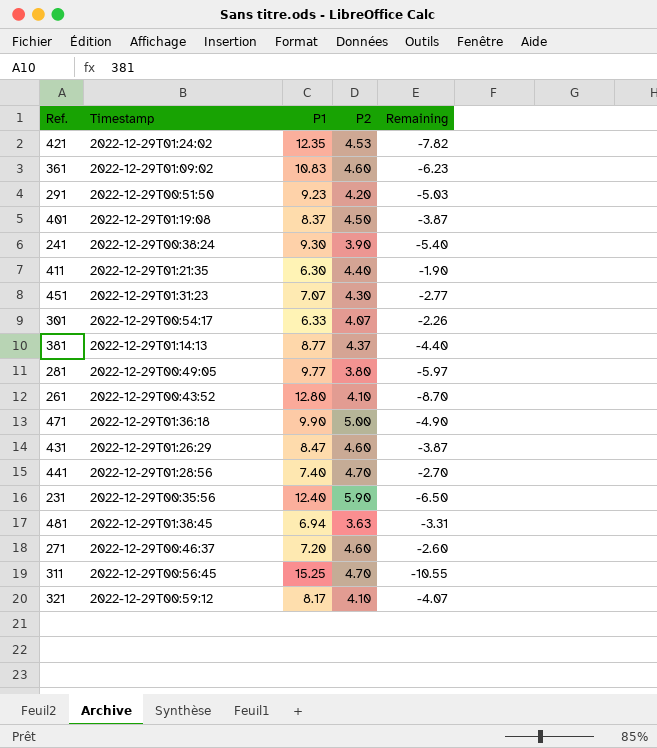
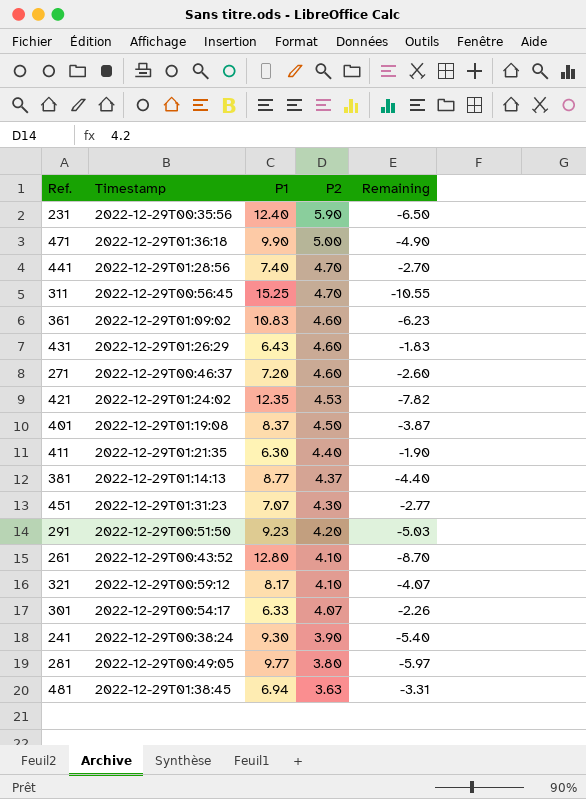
row order: none -> P2 descending
431 | P1: 8.47 -> 6.43
431 | Remaining: -3.87 -> -1.83

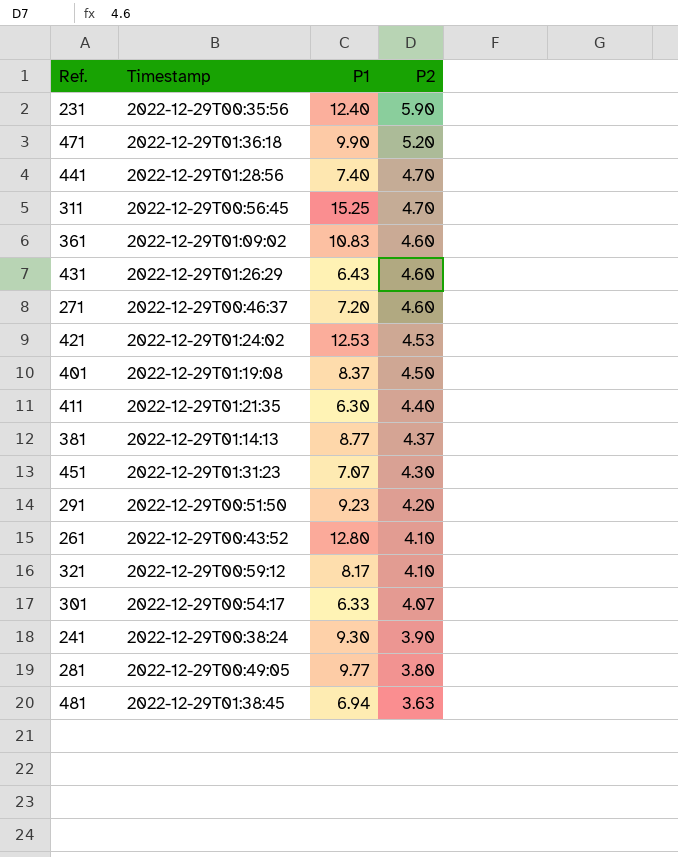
column Remaining | formula: [P2] - [P1] -> none
471 | P2: 5.00 -> 5.20
421 | P1: 12.35 -> 12.53

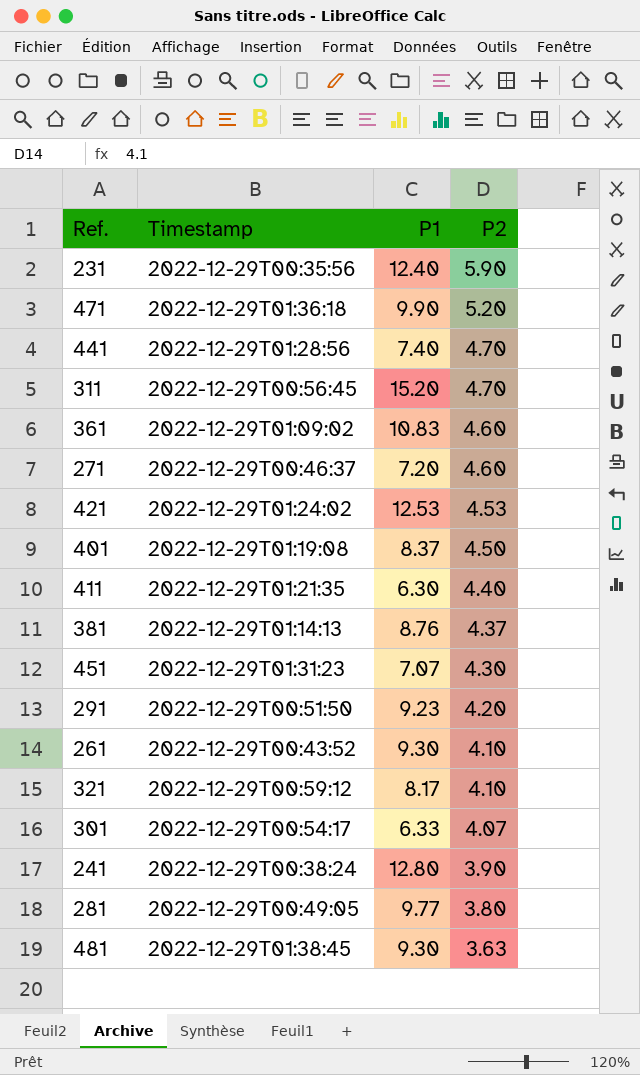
row 431: 2022-12-29T01:26:29 | 6.43 | 4.60 -> none
311 | P1: 15.25 -> 15.20
381 | P1: 8.77 -> 8.76
261 | P1: 12.80 -> 9.30
241 | P1: 9.30 -> 12.80
481 | P1: 6.94 -> 9.30

